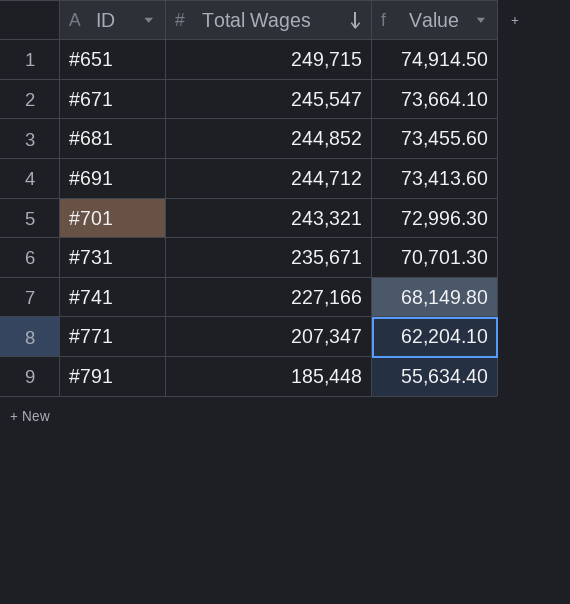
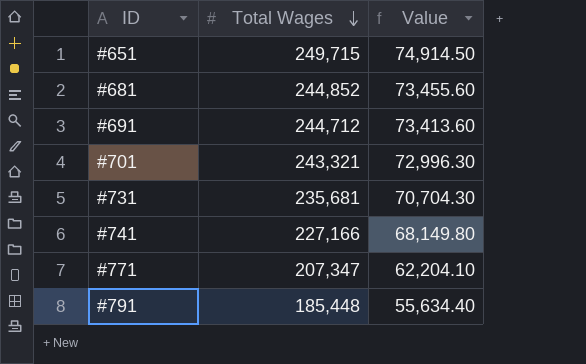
row #671: 245,547 | 73,664.10 -> none
#731 | Total Wages: 235,671 -> 235,681
#731 | Value: 70,701.30 -> 70,704.30

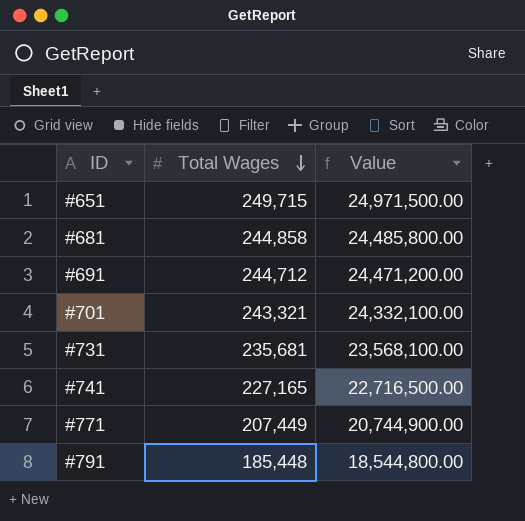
column Value | formula: [Total Wages] * 0.3 -> [Total Wages] * 100
#681 | Total Wages: 244,852 -> 244,858
#741 | Total Wages: 227,166 -> 227,165
#771 | Total Wages: 207,347 -> 207,449

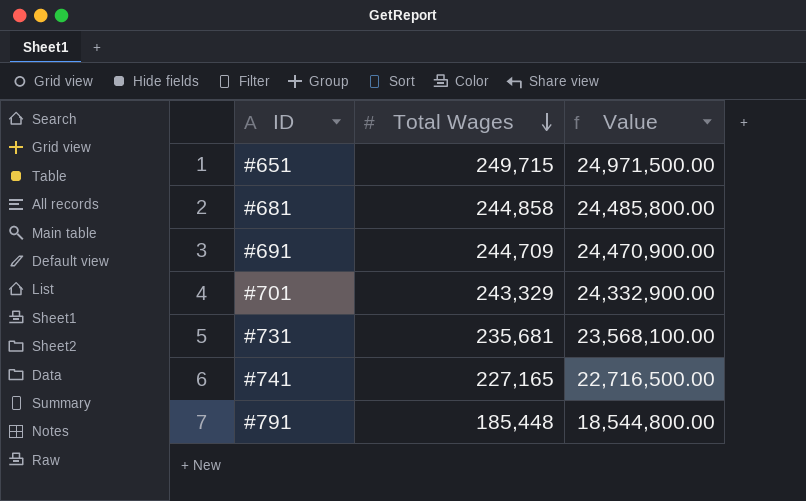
row #771: 207,449 | 20,744,900.00 -> none
#691 | Total Wages: 244,712 -> 244,709
#691 | Value: 24,471,200.00 -> 24,470,900.00
#701 | Total Wages: 243,321 -> 243,329
#701 | Value: 24,332,100.00 -> 24,332,900.00

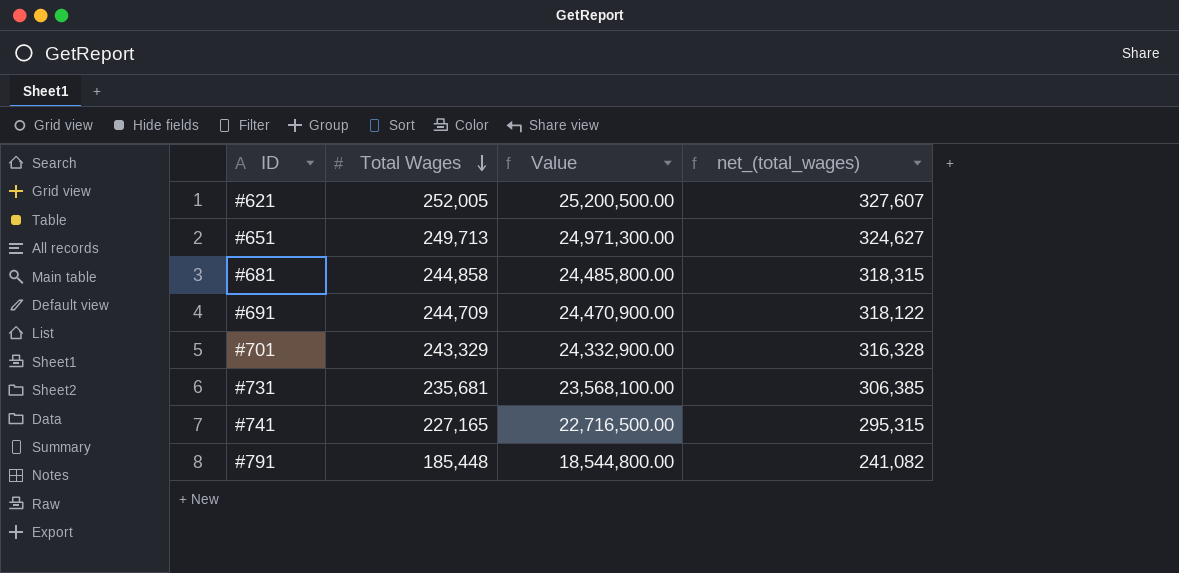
column net_(total_wages) | formula: none -> [Total Wages] * 1.3
row #621: none -> 252,005 | 25,200,500.00 | 327,607
#651 | Total Wages: 249,715 -> 249,713
#651 | Value: 24,971,500.00 -> 24,971,300.00

